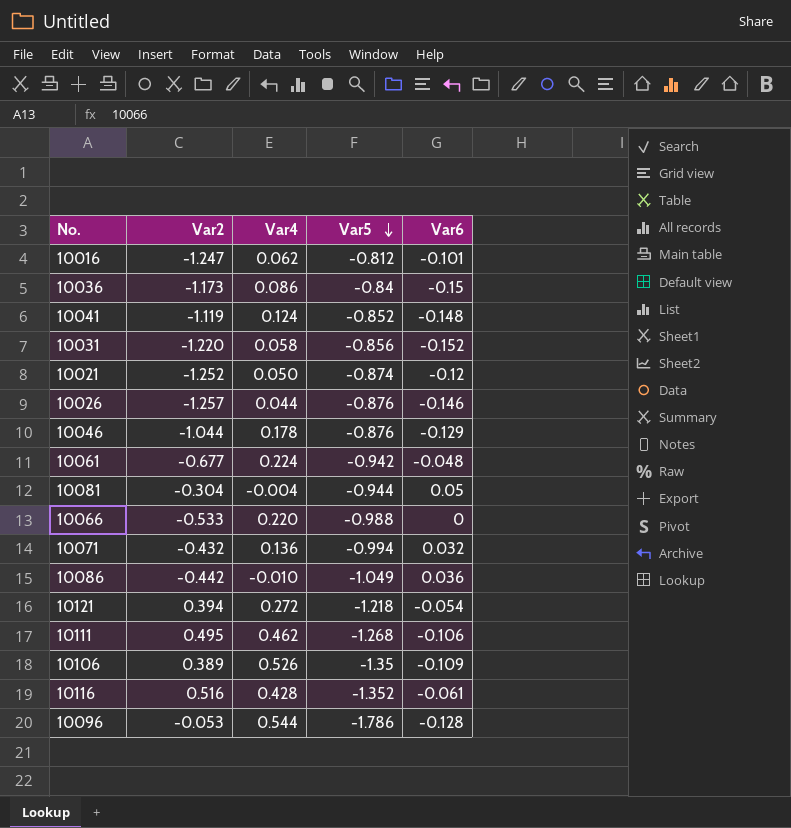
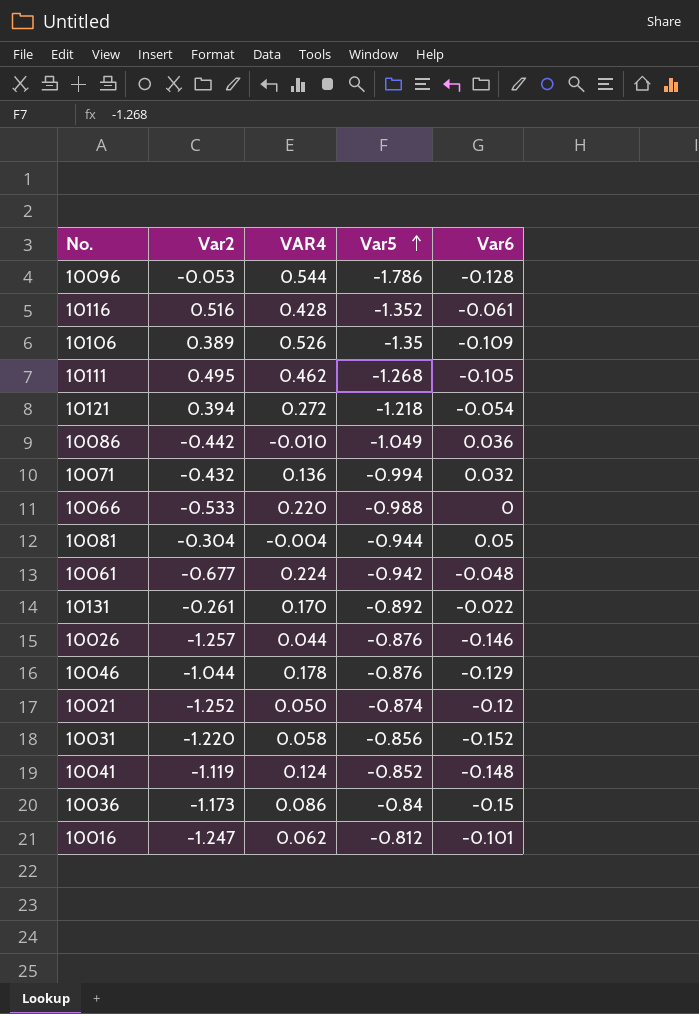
row order: Var5 descending -> Var5 ascending
column name: Var4 -> VAR4
10111 | Var6: -0.106 -> -0.105
row 10131: none -> -0.261 | 0.170 | -0.892 | -0.022

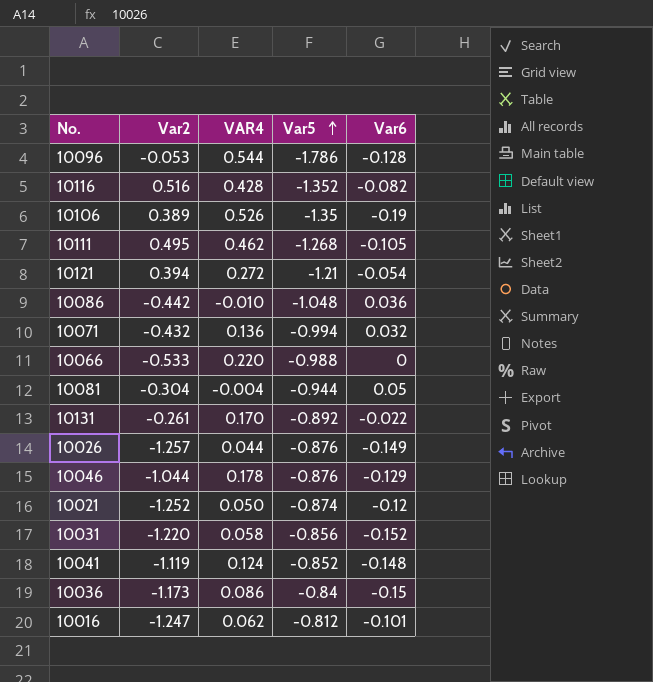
row 10061: -0.677 | 0.224 | -0.942 | -0.048 -> none
10116 | Var6: -0.061 -> -0.082
10106 | Var6: -0.109 -> -0.19
10121 | Var5: -1.218 -> -1.21
10086 | Var5: -1.049 -> -1.048
10026 | Var6: -0.146 -> -0.149

